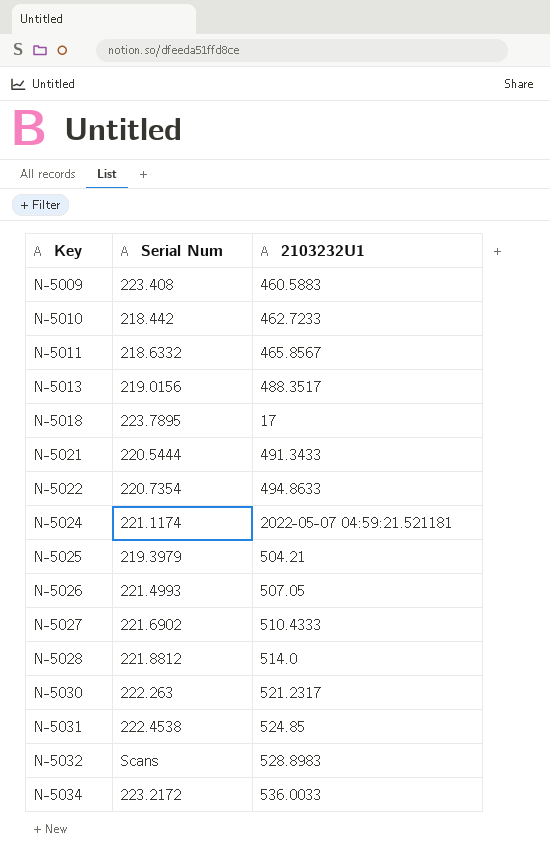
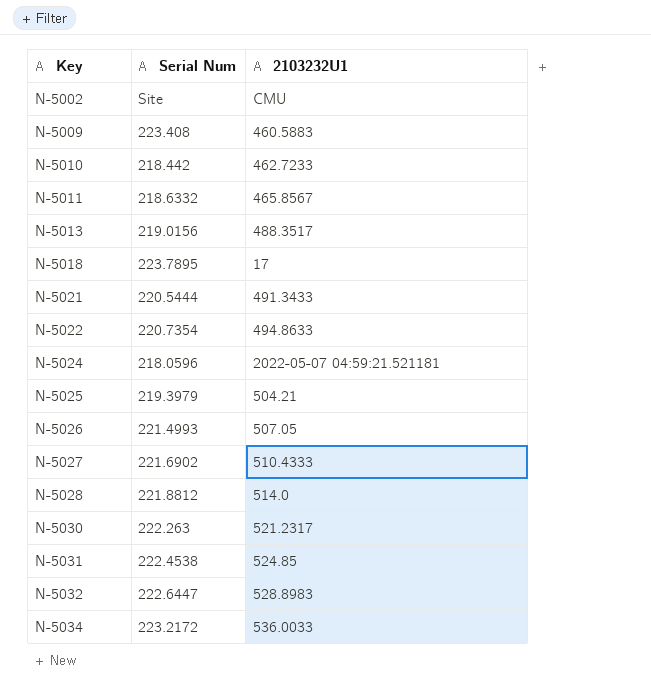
row N-5002: none -> Site | CMU
N-5024 | Serial Num: 221.1174 -> 218.0596
N-5032 | Serial Num: Scans -> 222.6447

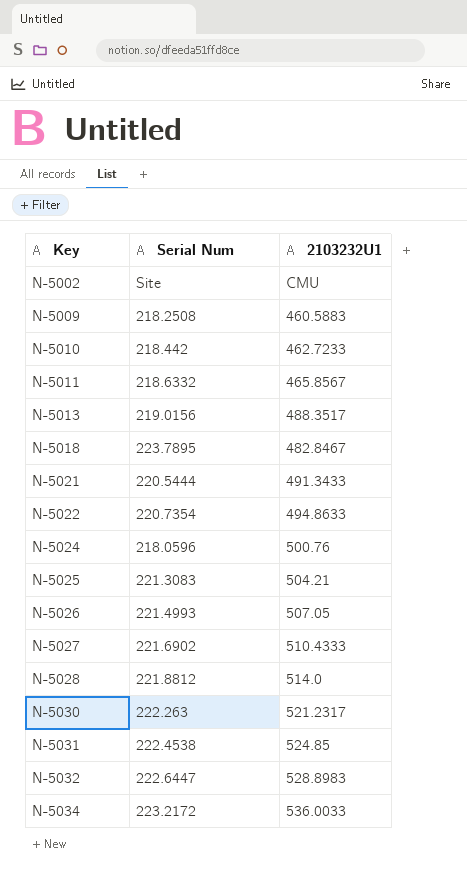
N-5009 | Serial Num: 223.408 -> 218.2508
N-5018 | 2103232U1: 17 -> 482.8467
N-5024 | 2103232U1: 2022-05-07 04:59:21.521181 -> 500.76
N-5025 | Serial Num: 219.3979 -> 221.3083

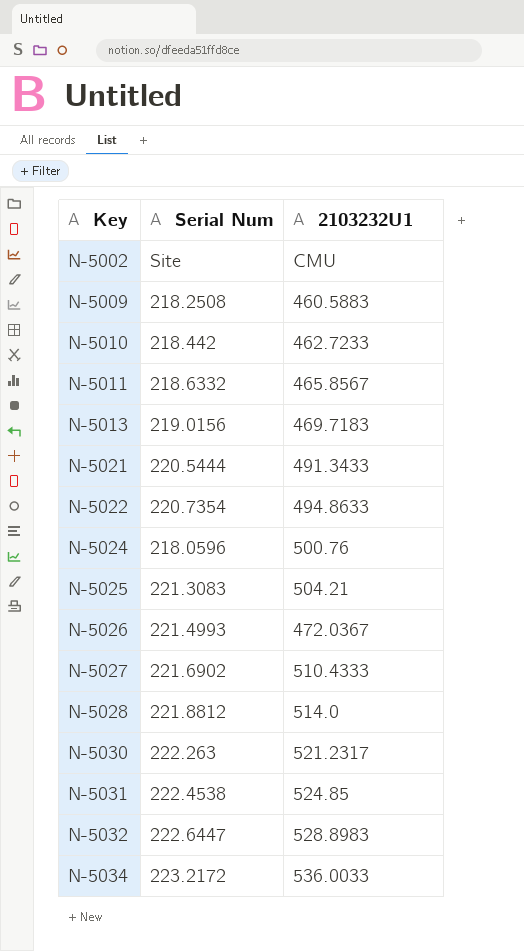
row N-5018: 223.7895 | 482.8467 -> none
N-5013 | 2103232U1: 488.3517 -> 469.7183
N-5026 | 2103232U1: 507.05 -> 472.0367

